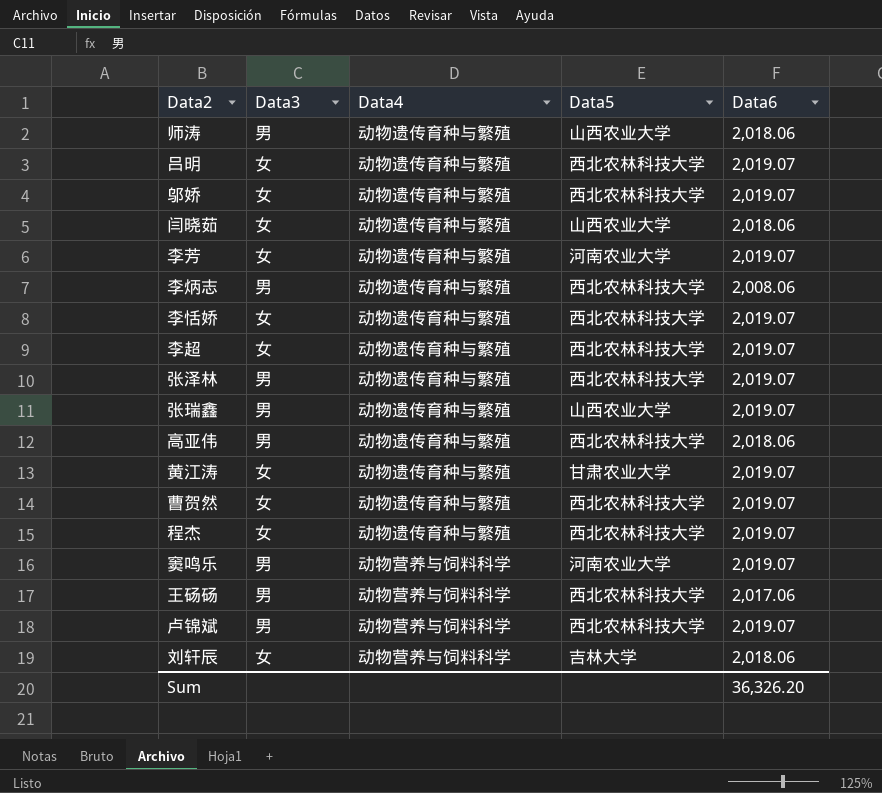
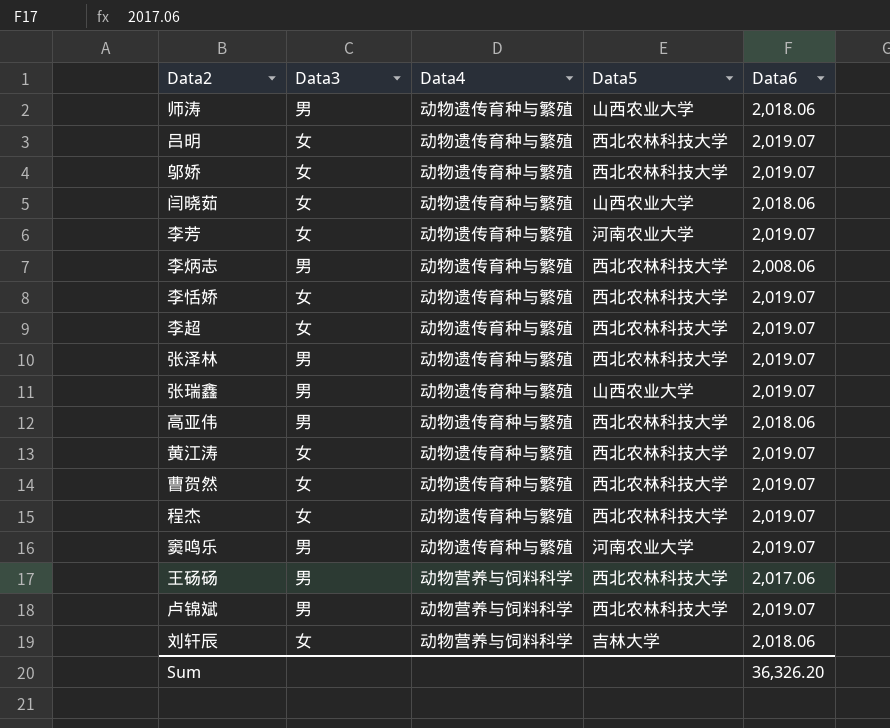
黄江涛 | Data5: 甘肃农业大学 -> 西北农林科技大学
窦鸣乐 | Data4: 动物营养与饲料科学 -> 动物遗传育种与繁殖

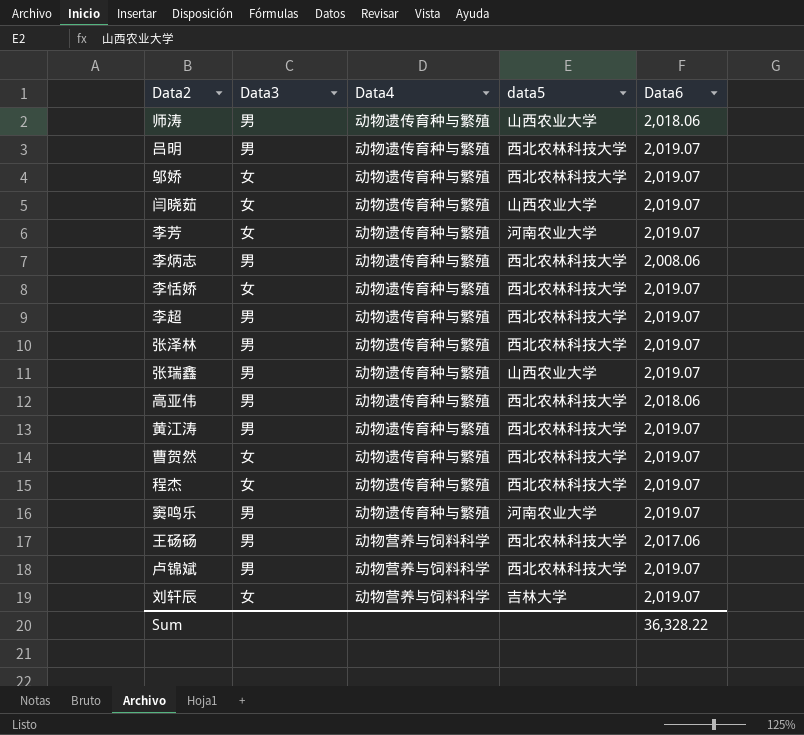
column name: Data5 -> data5
吕明 | Data3: 女 -> 男
闫晓茹 | Data6: 2,018.06 -> 2,019.07
李超 | Data3: 女 -> 男
黄江涛 | Data3: 女 -> 男
刘轩辰 | Data6: 2,018.06 -> 2,019.07
Sum | Data6: 36,326.20 -> 36,328.22

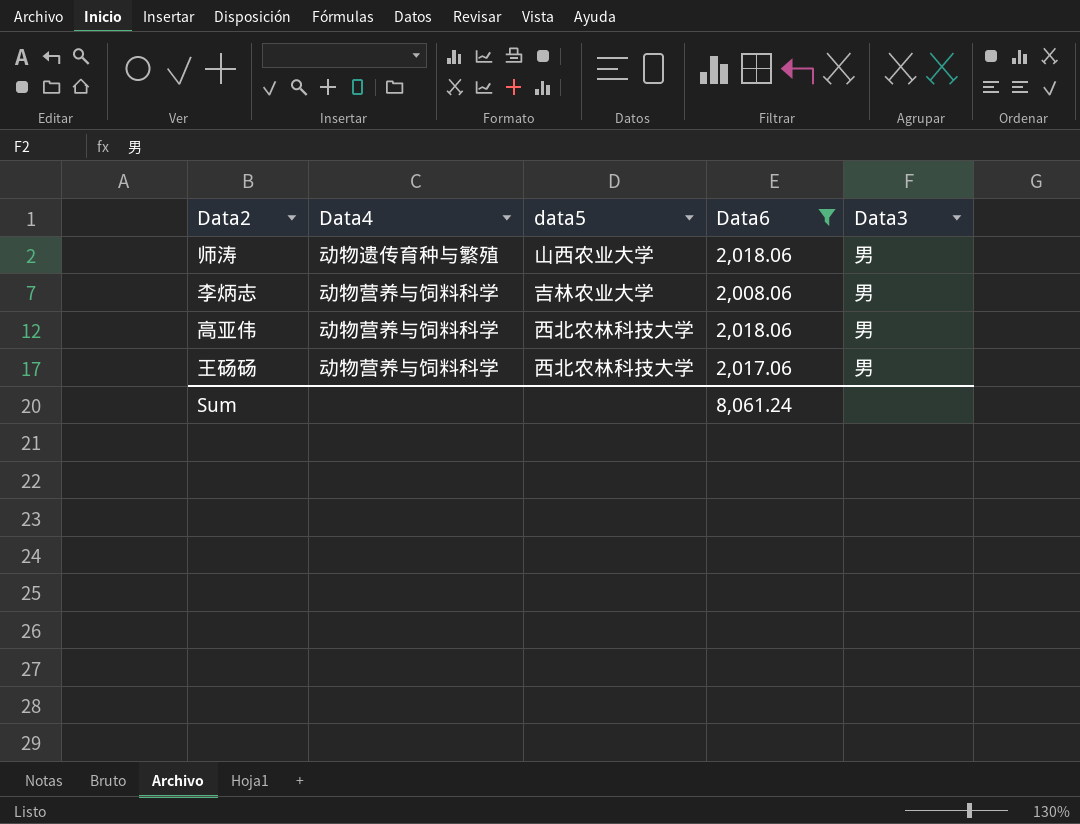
filter: none -> Data6 != 2,019.07
column Data3 | position: 2 -> 5
李炳志 | Data4: 动物遗传育种与繁殖 -> 动物营养与饲料科学
李炳志 | data5: 西北农林科技大学 -> 吉林农业大学
高亚伟 | Data4: 动物遗传育种与繁殖 -> 动物营养与饲料科学
Sum | Data6: 36,328.22 -> 8,061.24

